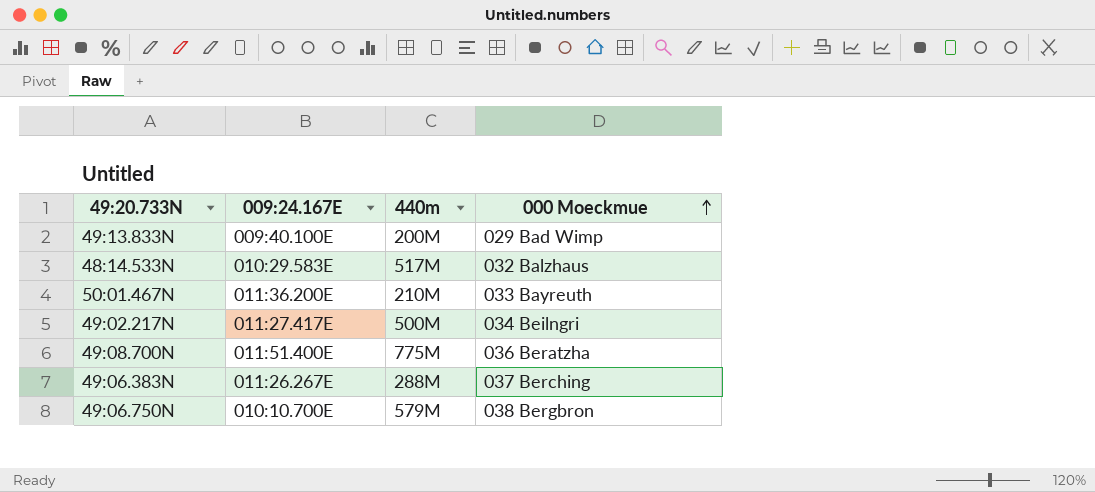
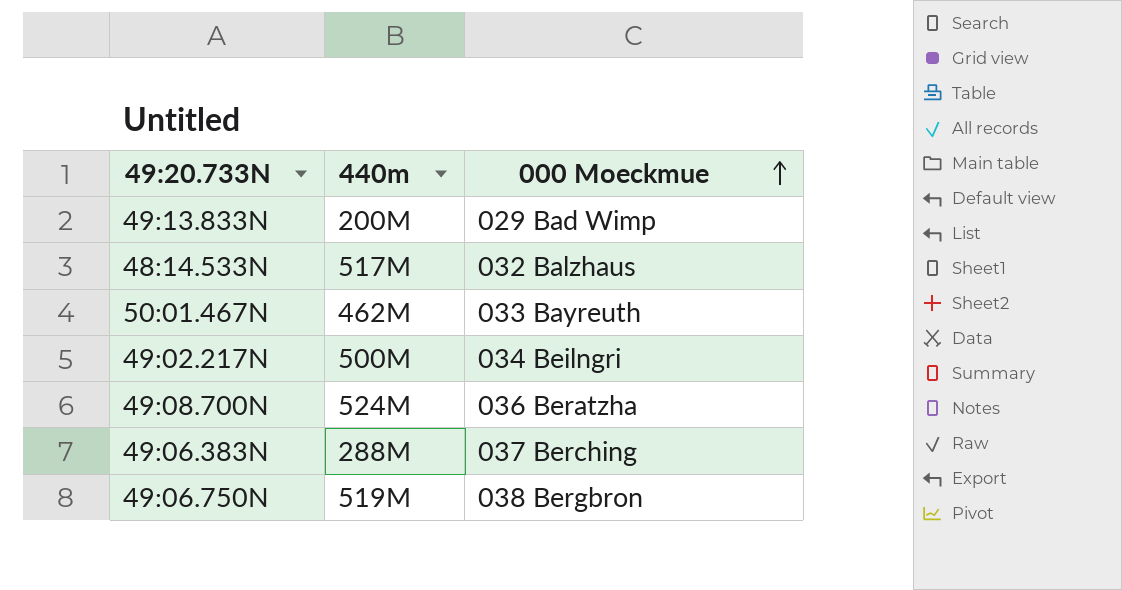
column 009:24.167E | position: 2 -> none
50:01.467N | 440m: 210M -> 462M
49:08.700N | 440m: 775M -> 524M
49:06.750N | 440m: 579M -> 519M

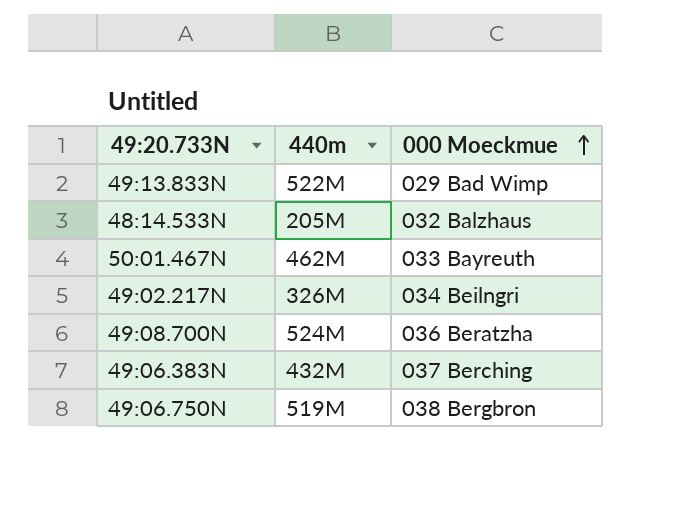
49:13.833N | 440m: 200M -> 522M
48:14.533N | 440m: 517M -> 205M
49:02.217N | 440m: 500M -> 326M
49:06.383N | 440m: 288M -> 432M

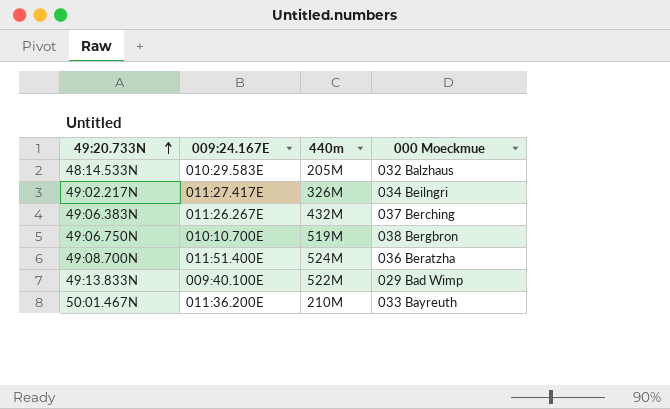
row order: 000 Moeckmue ascending -> 49:20.733N ascending
column 009:24.167E | position: none -> 2
50:01.467N | 440m: 462M -> 210M

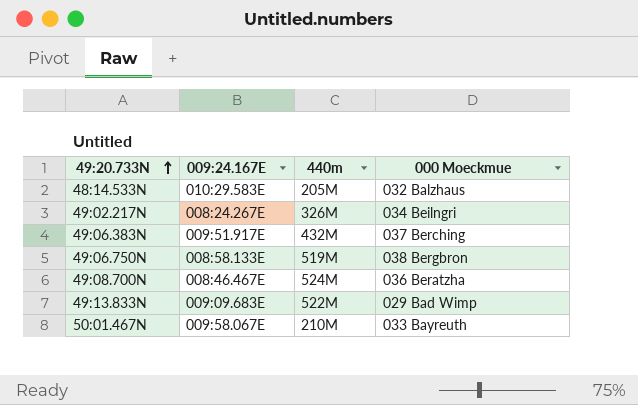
49:02.217N | 009:24.167E: 011:27.417E -> 008:24.267E
49:06.383N | 009:24.167E: 011:26.267E -> 009:51.917E
49:06.750N | 009:24.167E: 010:10.700E -> 008:58.133E
49:08.700N | 009:24.167E: 011:51.400E -> 008:46.467E
49:13.833N | 009:24.167E: 009:40.100E -> 009:09.683E
50:01.467N | 009:24.167E: 011:36.200E -> 009:58.067E

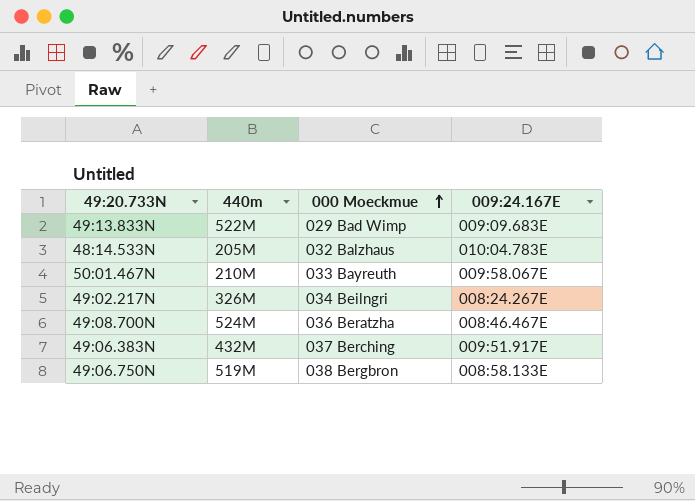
row order: 49:20.733N ascending -> 000 Moeckmue ascending
column 009:24.167E | position: 2 -> 4
48:14.533N | 009:24.167E: 010:29.583E -> 010:04.783E

